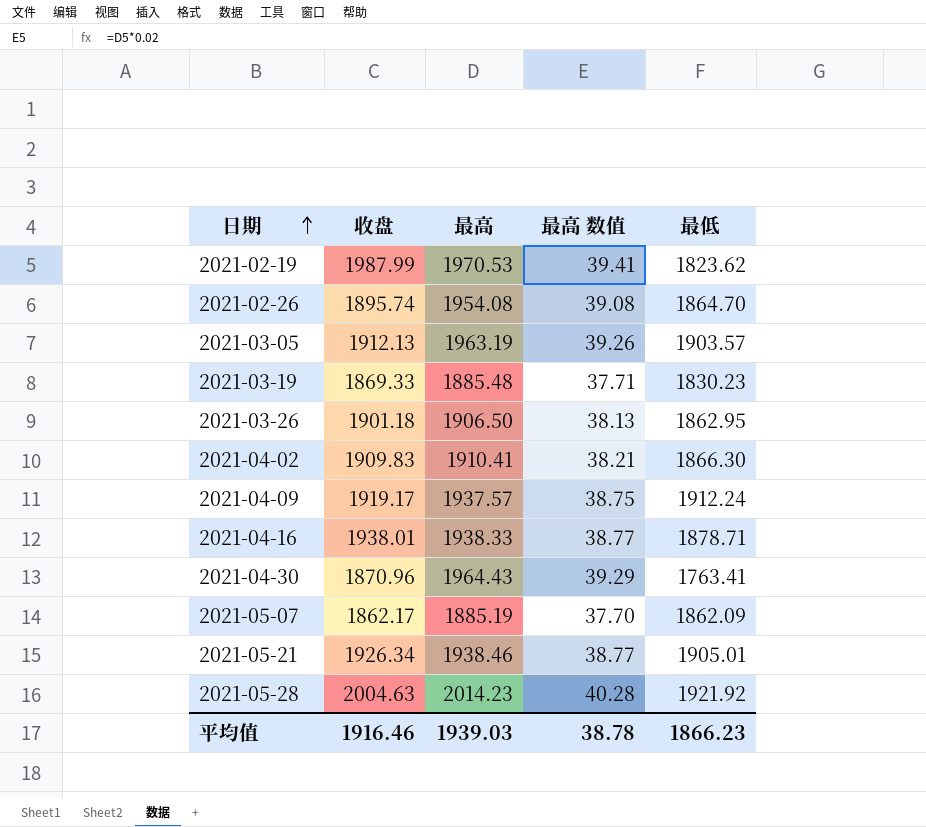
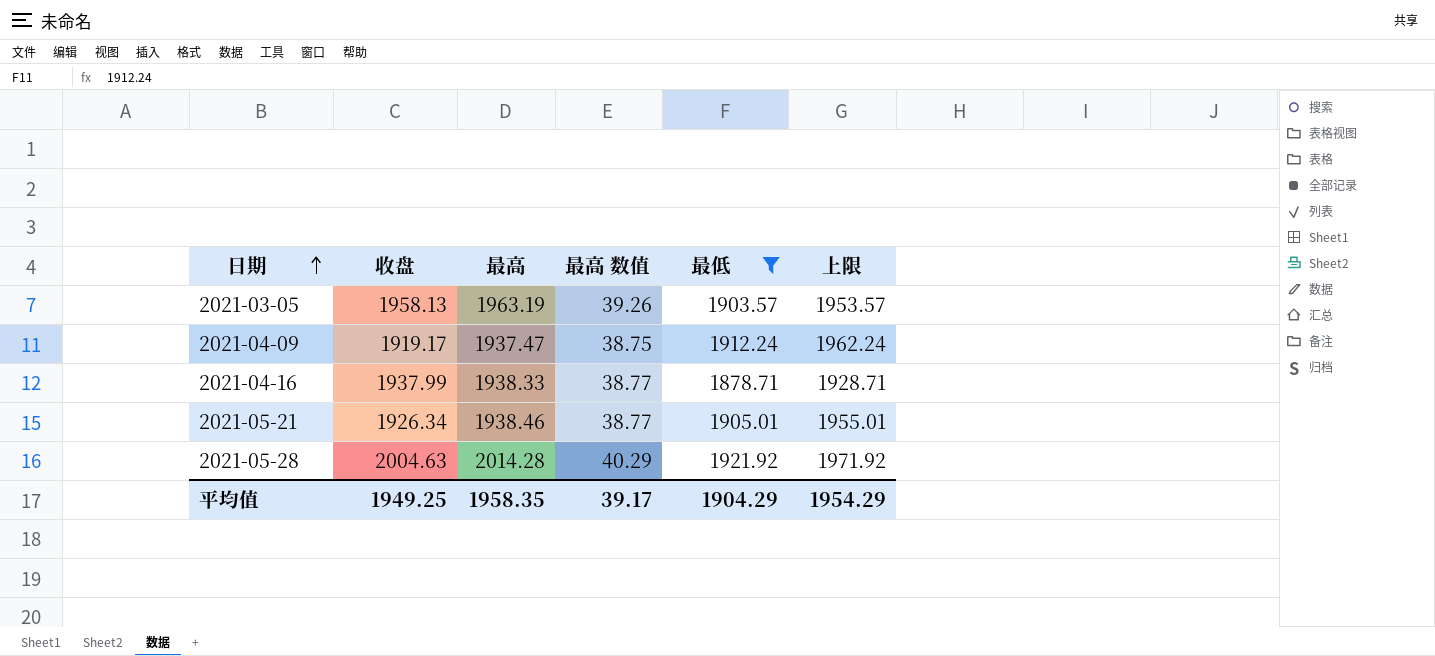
filter: none -> 最低 >= 1878.71
column 上限 | formula: none -> [最低] + 50
2021-03-05 | 收盘: 1912.13 -> 1958.13
2021-04-09 | 最高: 1937.57 -> 1937.47
2021-04-16 | 收盘: 1938.01 -> 1937.99
2021-05-28 | 最高: 2014.23 -> 2014.28
2021-05-28 | 最高 数值: 40.28 -> 40.29
平均值 | 收盘: 1916.46 -> 1949.25
平均值 | 最高: 1939.03 -> 1958.35
平均值 | 最高 数值: 38.78 -> 39.17
平均值 | 最低: 1866.23 -> 1904.29

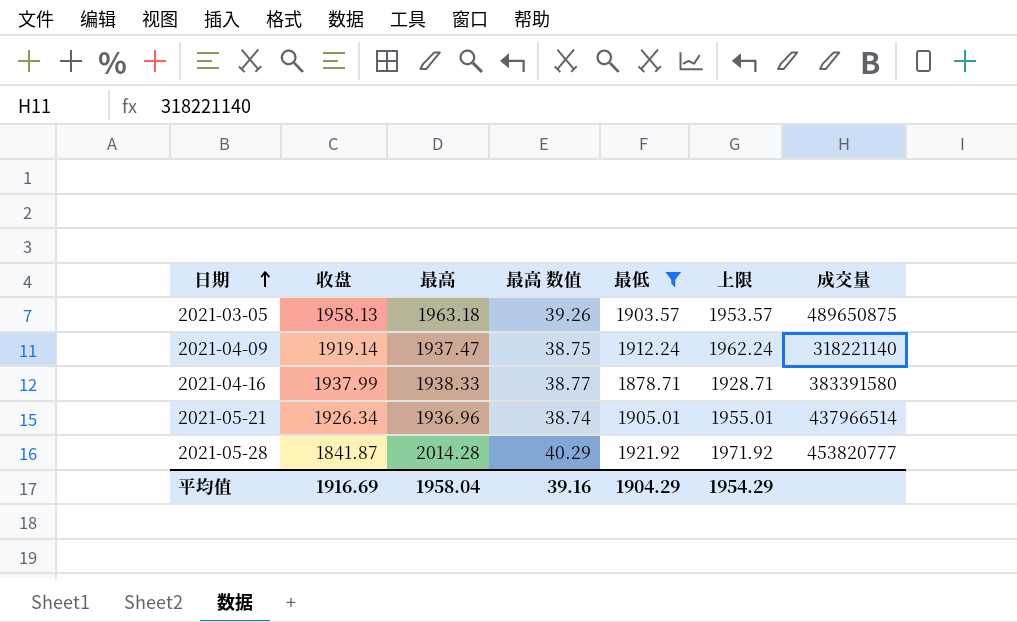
column 成交量 | position: none -> 7
2021-03-05 | 最高: 1963.19 -> 1963.18
2021-04-09 | 收盘: 1919.17 -> 1919.14
2021-05-21 | 最高: 1938.46 -> 1936.96
2021-05-21 | 最高 数值: 38.77 -> 38.74
2021-05-28 | 收盘: 2004.63 -> 1841.87
平均值 | 收盘: 1949.25 -> 1916.69
平均值 | 最高: 1958.35 -> 1958.04
平均值 | 最高 数值: 39.17 -> 39.16

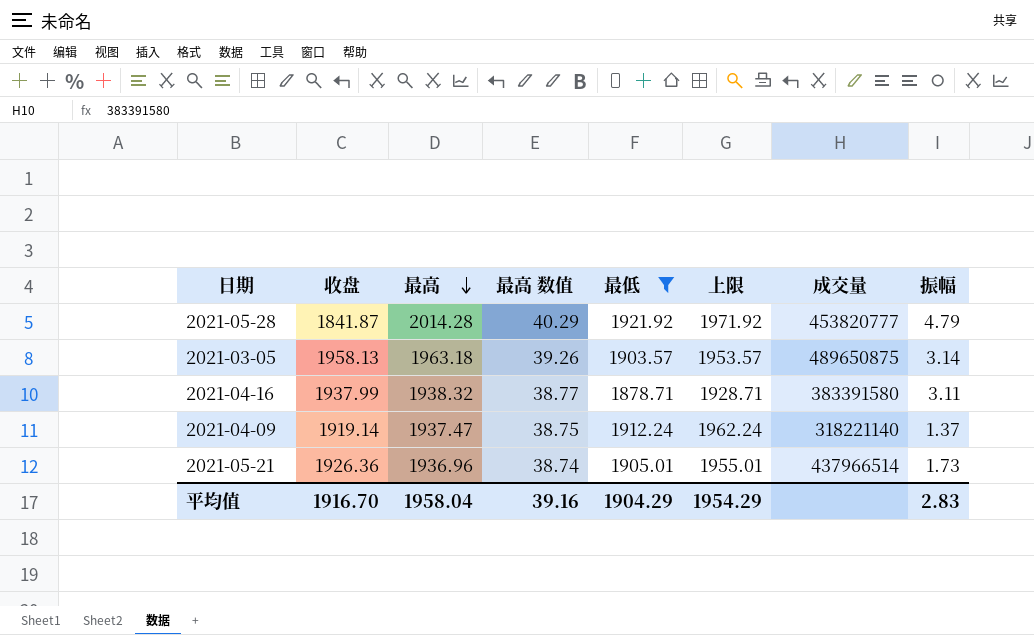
row order: 日期 ascending -> 最高 descending
column 振幅 | position: none -> 8
2021-04-16 | 最高: 1938.33 -> 1938.32
2021-05-21 | 收盘: 1926.34 -> 1926.36
平均值 | 收盘: 1916.69 -> 1916.70

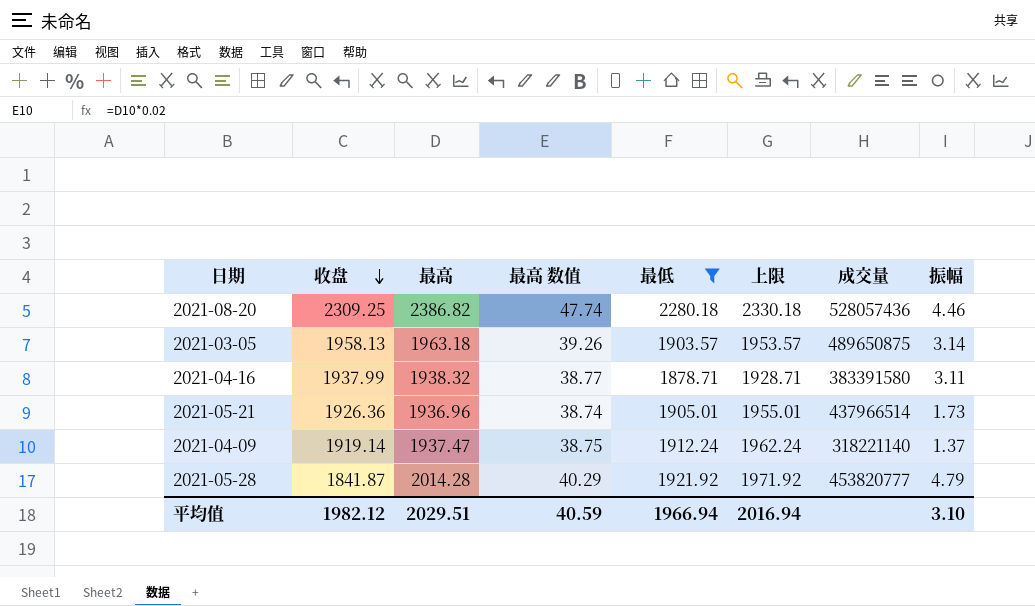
row order: 最高 descending -> 收盘 descending
row 2021-08-20: none -> 2309.25 | 2386.82 | 47.74 | 2280.18 | 2330.18 | 528057436 | 4.46
平均值 | 收盘: 1916.70 -> 1982.12
平均值 | 最高: 1958.04 -> 2029.51
平均值 | 最高 数值: 39.16 -> 40.59
平均值 | 最低: 1904.29 -> 1966.94
平均值 | 上限: 1954.29 -> 2016.94
平均值 | 振幅: 2.83 -> 3.10

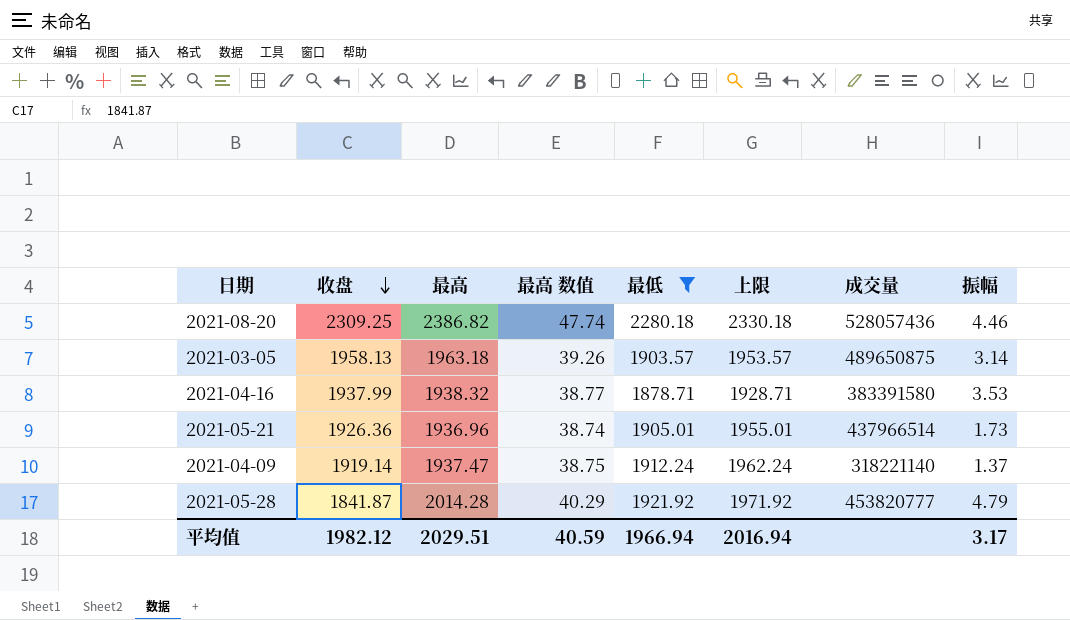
2021-04-16 | 振幅: 3.11 -> 3.53
平均值 | 振幅: 3.10 -> 3.17

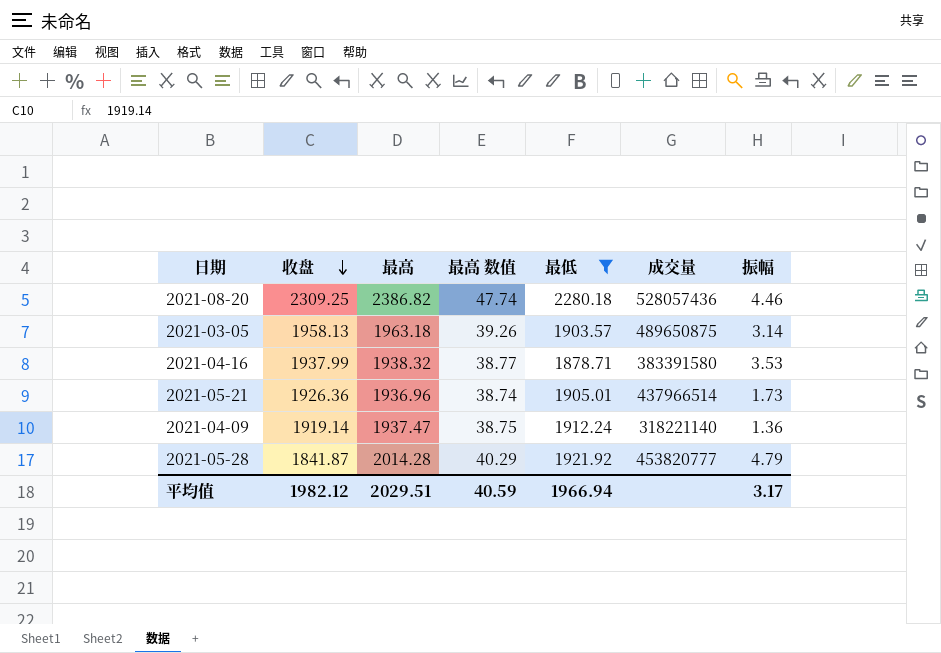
column 上限 | formula: [最低] + 50 -> none
2021-04-09 | 振幅: 1.37 -> 1.36

